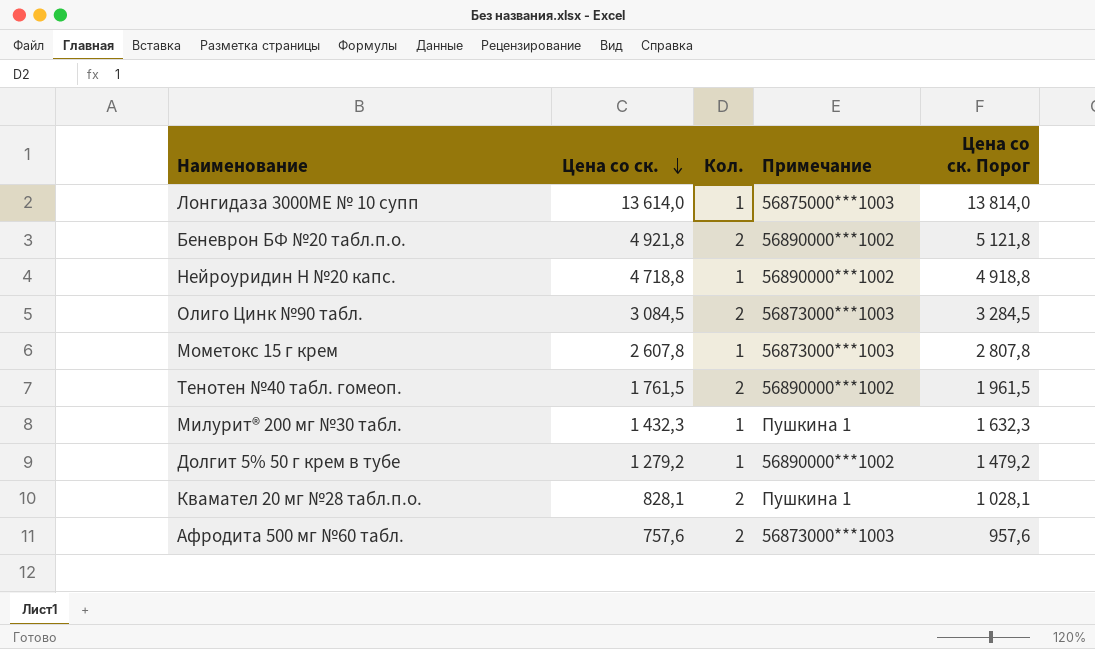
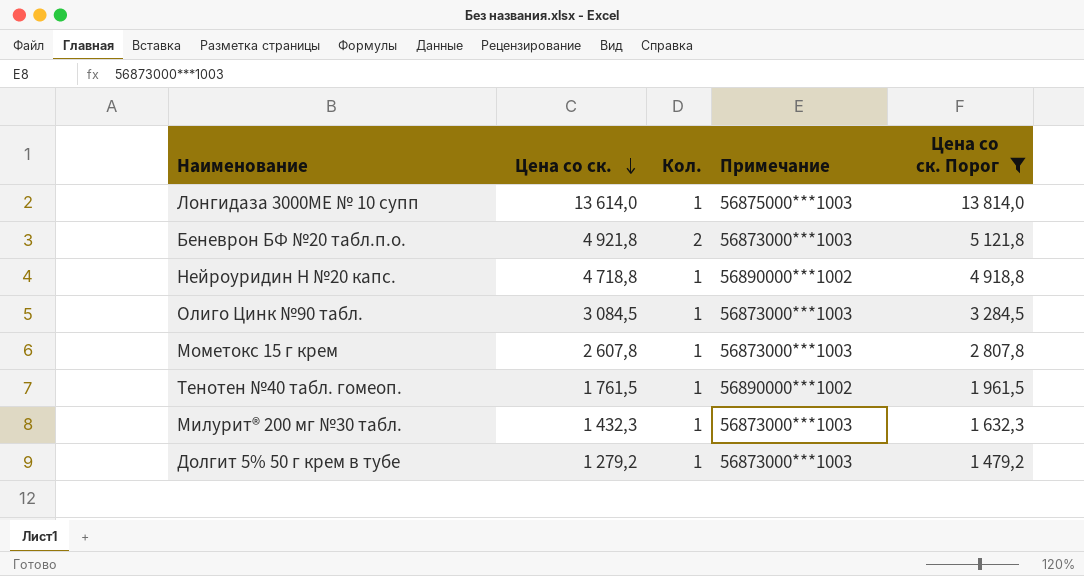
filter: none -> Цена со ск. Порог >= 1 479,2
Беневрон БФ №20 табл.п.о. | Примечание: 56890000***1002 -> 56873000***1003
Олиго Цинк №90 табл. | Кол.: 2 -> 1
Тенотен №40 табл. гомеоп. | Кол.: 2 -> 1
Милурит® 200 мг №30 табл. | Примечание: Пушкина 1 -> 56873000***1003
Долгит 5% 50 г крем в тубе | Примечание: 56890000***1002 -> 56873000***1003

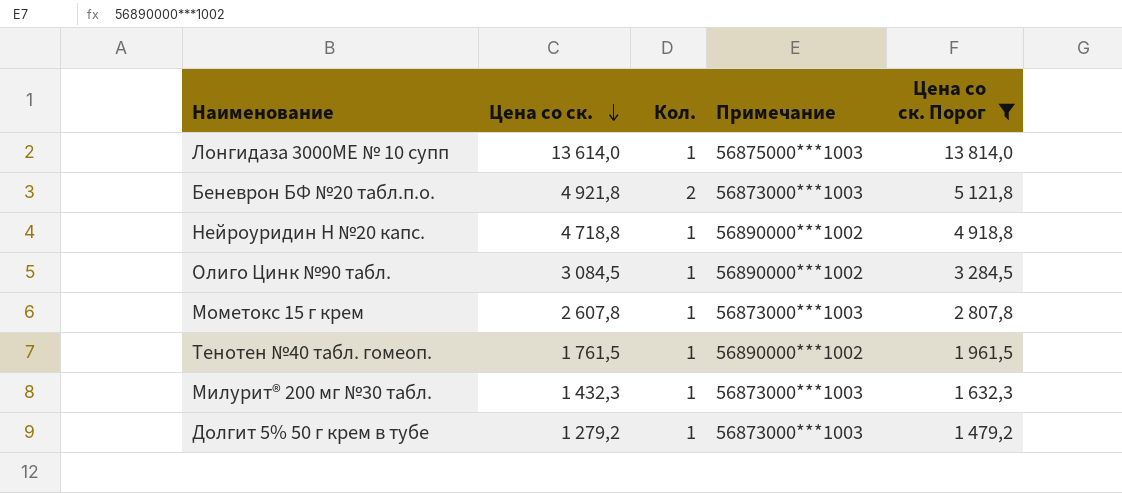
Олиго Цинк №90 табл. | Примечание: 56873000***1003 -> 56890000***1002

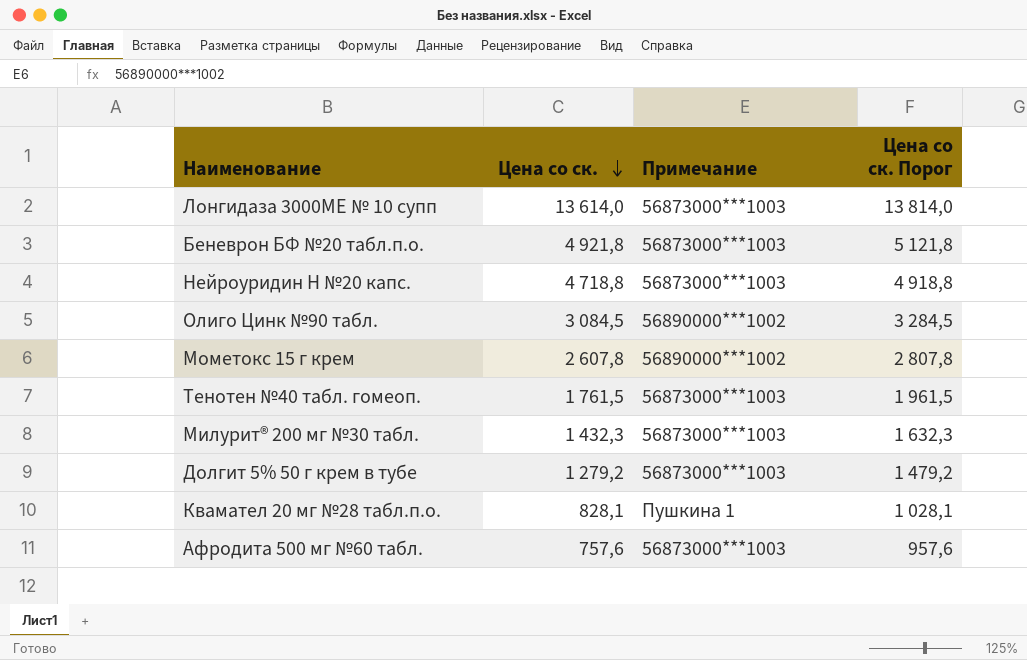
filter: Цена со ск. Порог >= 1 479,2 -> none
column Кол. | position: 3 -> none
Лонгидаза 3000МЕ № 10 супп | Примечание: 56875000***1003 -> 56873000***1003
Нейроуридин Н №20 капс. | Примечание: 56890000***1002 -> 56873000***1003
Мометокс 15 г крем | Примечание: 56873000***1003 -> 56890000***1002
Тенотен №40 табл. гомеоп. | Примечание: 56890000***1002 -> 56873000***1003

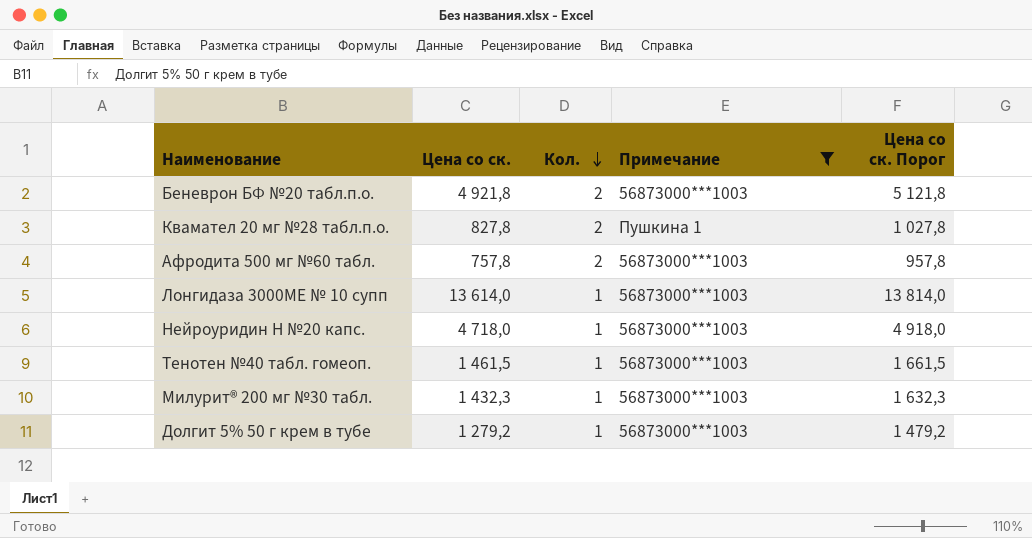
filter: none -> Примечание != 56890000***1002
row order: Цена со ск. descending -> Кол. descending
column Кол. | position: none -> 3
Квамател 20 мг №28 табл.п.о. | Цена со ск.: 828,1 -> 827,8
Квамател 20 мг №28 табл.п.о. | Цена со ск. Порог: 1 028,1 -> 1 027,8
Афродита 500 мг №60 табл. | Цена со ск.: 757,6 -> 757,8
Афродита 500 мг №60 табл. | Цена со ск. Порог: 957,6 -> 957,8
Нейроуридин Н №20 капс. | Цена со ск.: 4 718,8 -> 4 718,0
Нейроуридин Н №20 капс. | Цена со ск. Порог: 4 918,8 -> 4 918,0
Тенотен №40 табл. гомеоп. | Цена со ск.: 1 761,5 -> 1 461,5
Тенотен №40 табл. гомеоп. | Цена со ск. Порог: 1 961,5 -> 1 661,5

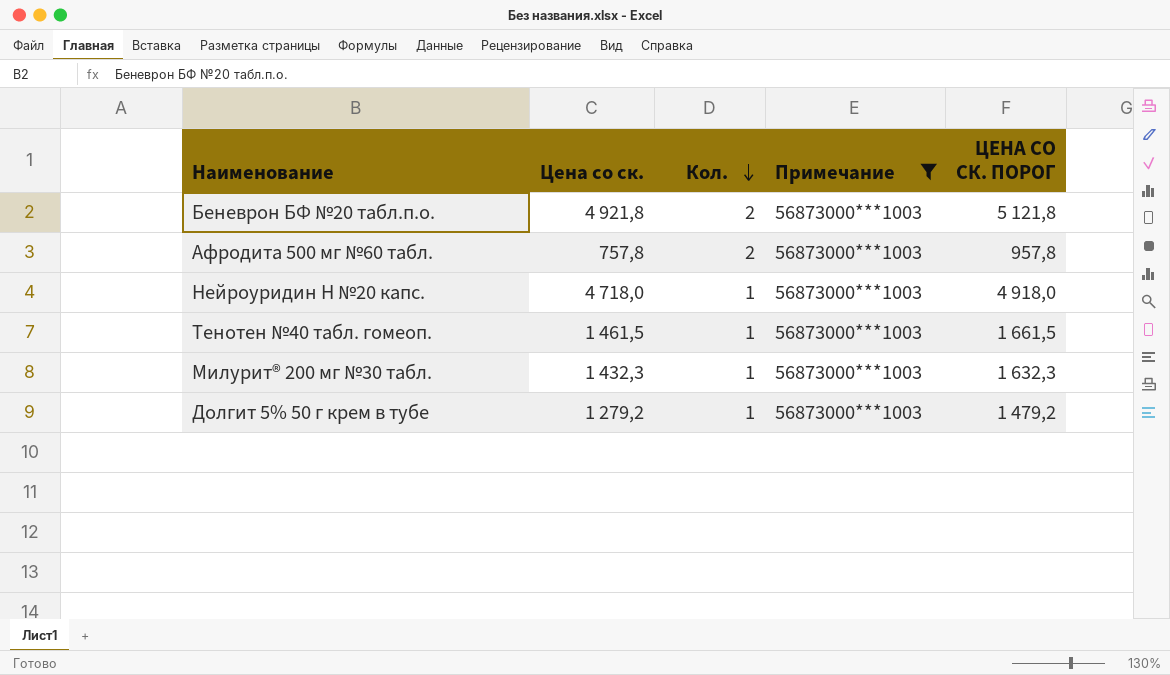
column name: Цена со ск. Порог -> ЦЕНА СО СК. ПОРОГ
row Квамател 20 мг №28 табл.п.о.: 827,8 | 2 | Пушкина 1 | 1 027,8 -> none
row Лонгидаза 3000МЕ № 10 супп: 13 614,0 | 1 | 56873000***1003 | 13 814,0 -> none

